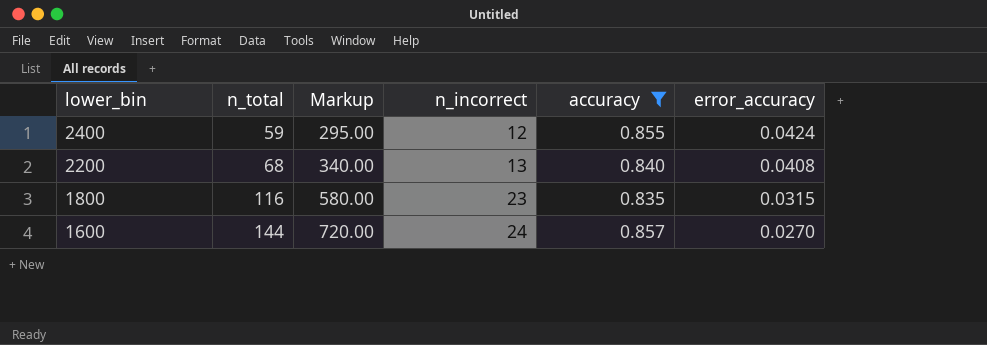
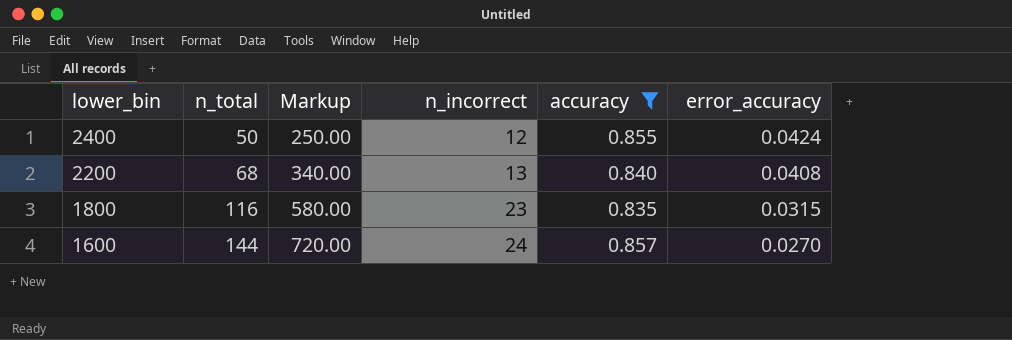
2400 | n_total: 59 -> 50
2400 | Markup: 295.00 -> 250.00

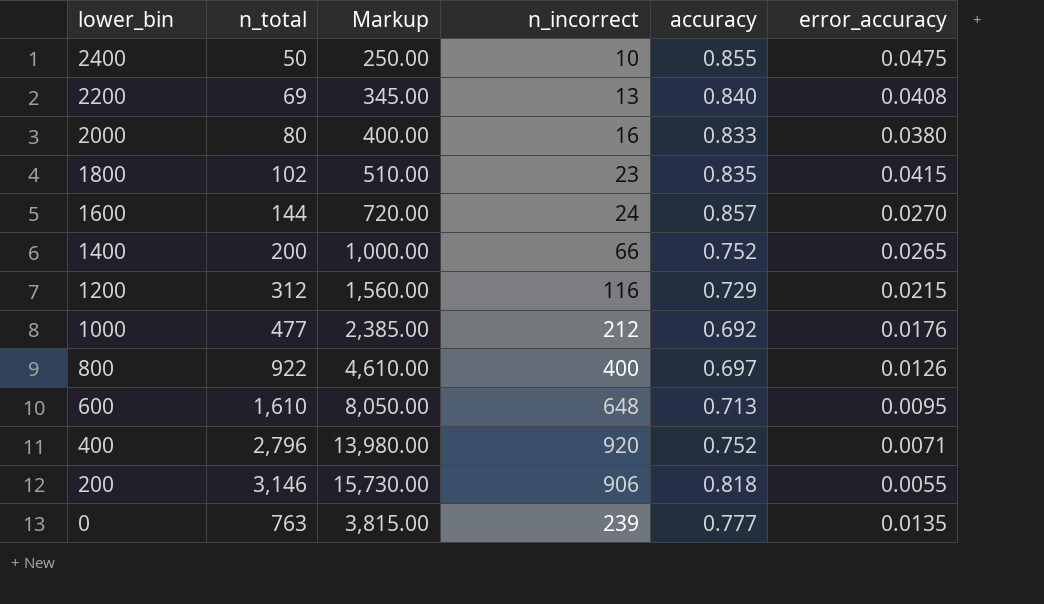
filter: accuracy >= 0.835 -> none
2400 | n_incorrect: 12 -> 10
2400 | error_accuracy: 0.0424 -> 0.0475
2200 | n_total: 68 -> 69
2200 | Markup: 340.00 -> 345.00
1800 | n_total: 116 -> 102
1800 | Markup: 580.00 -> 510.00
1800 | error_accuracy: 0.0315 -> 0.0415

